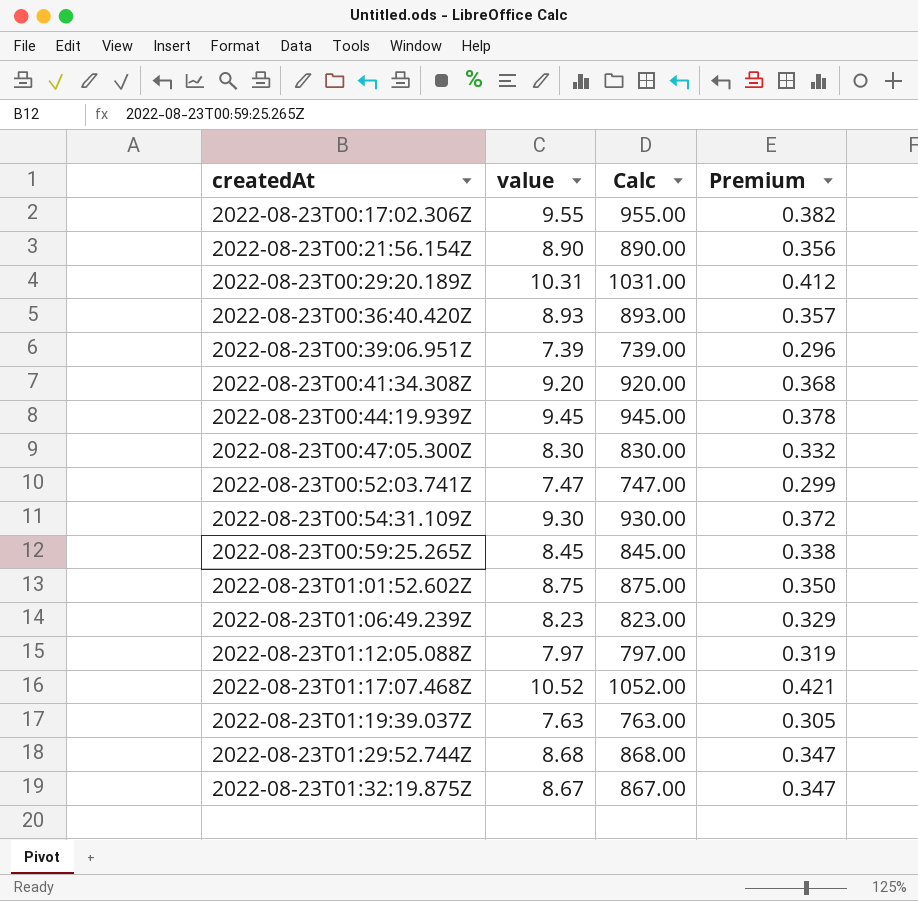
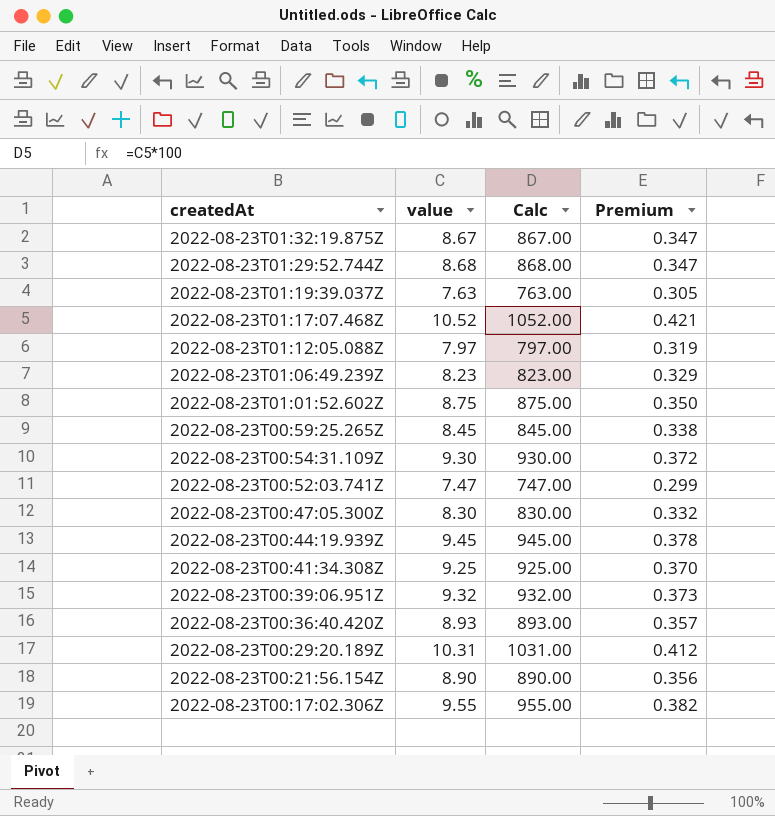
row order: createdAt ascending -> createdAt descending
2022-08-23T00:41:34.308Z | value: 9.20 -> 9.25
2022-08-23T00:41:34.308Z | Calc: 920.00 -> 925.00
2022-08-23T00:41:34.308Z | Premium: 0.368 -> 0.370
2022-08-23T00:39:06.951Z | value: 7.39 -> 9.32
2022-08-23T00:39:06.951Z | Calc: 739.00 -> 932.00
2022-08-23T00:39:06.951Z | Premium: 0.296 -> 0.373

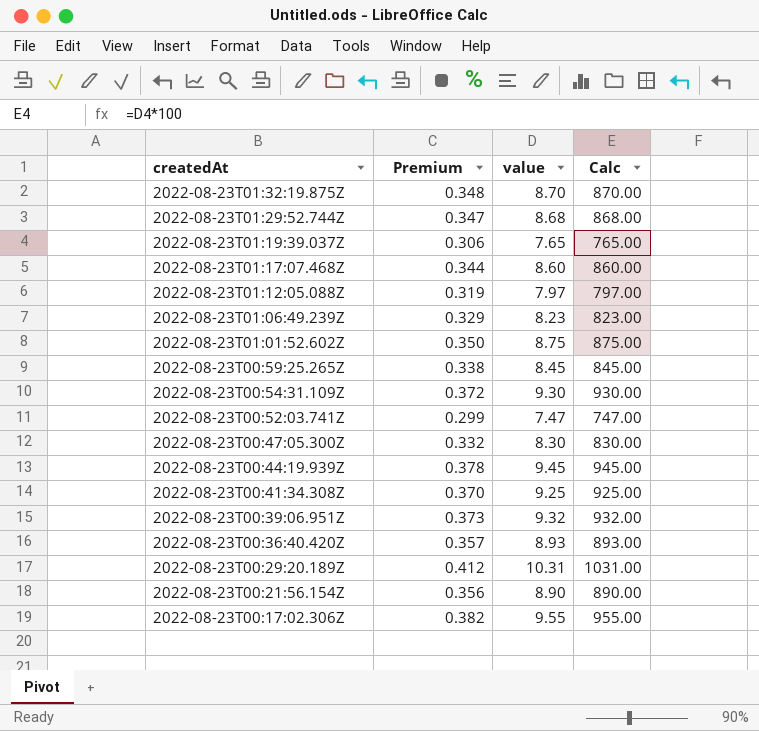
column Premium | position: 4 -> 2
2022-08-23T01:32:19.875Z | Premium: 0.347 -> 0.348
2022-08-23T01:32:19.875Z | value: 8.67 -> 8.70
2022-08-23T01:32:19.875Z | Calc: 867.00 -> 870.00
2022-08-23T01:19:39.037Z | Premium: 0.305 -> 0.306
2022-08-23T01:19:39.037Z | value: 7.63 -> 7.65
2022-08-23T01:19:39.037Z | Calc: 763.00 -> 765.00
2022-08-23T01:17:07.468Z | Premium: 0.421 -> 0.344
2022-08-23T01:17:07.468Z | value: 10.52 -> 8.60
2022-08-23T01:17:07.468Z | Calc: 1052.00 -> 860.00

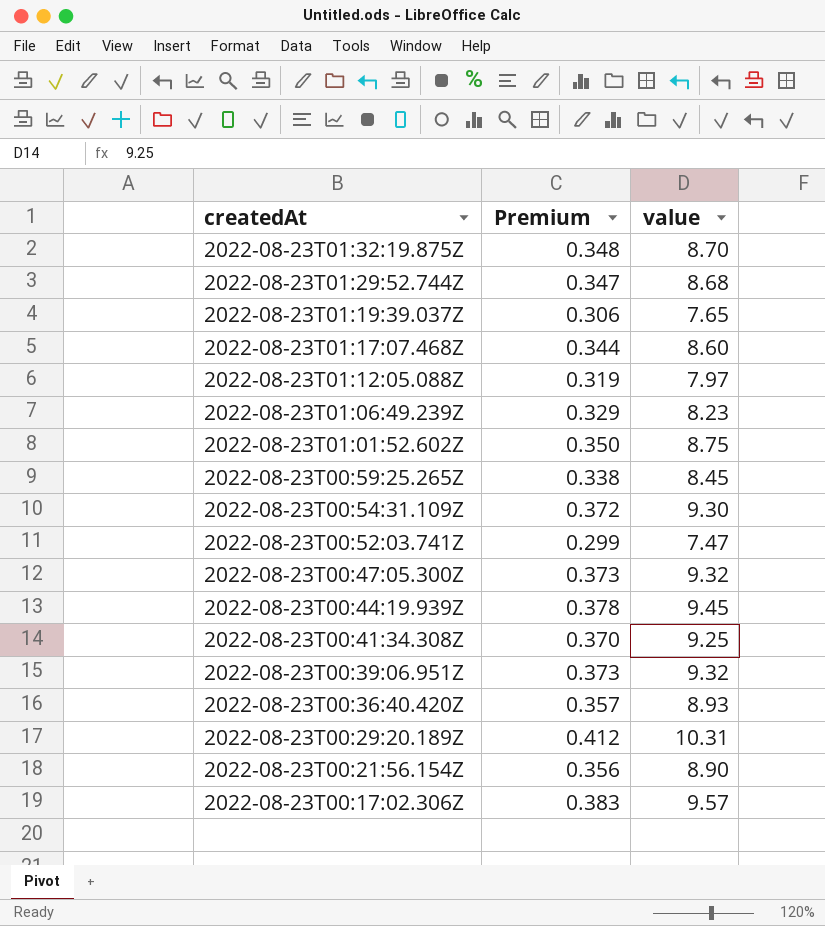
column Calc | formula: [value] * 100 -> none
2022-08-23T00:47:05.300Z | Premium: 0.332 -> 0.373
2022-08-23T00:47:05.300Z | value: 8.30 -> 9.32
2022-08-23T00:17:02.306Z | Premium: 0.382 -> 0.383
2022-08-23T00:17:02.306Z | value: 9.55 -> 9.57

